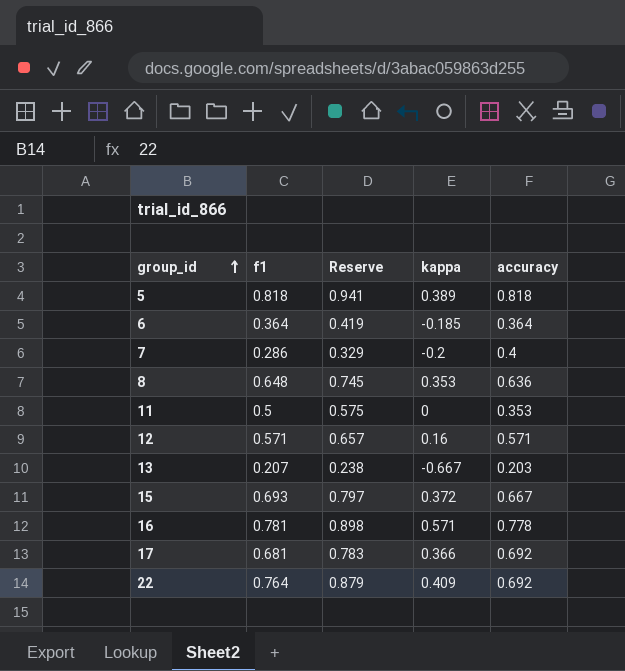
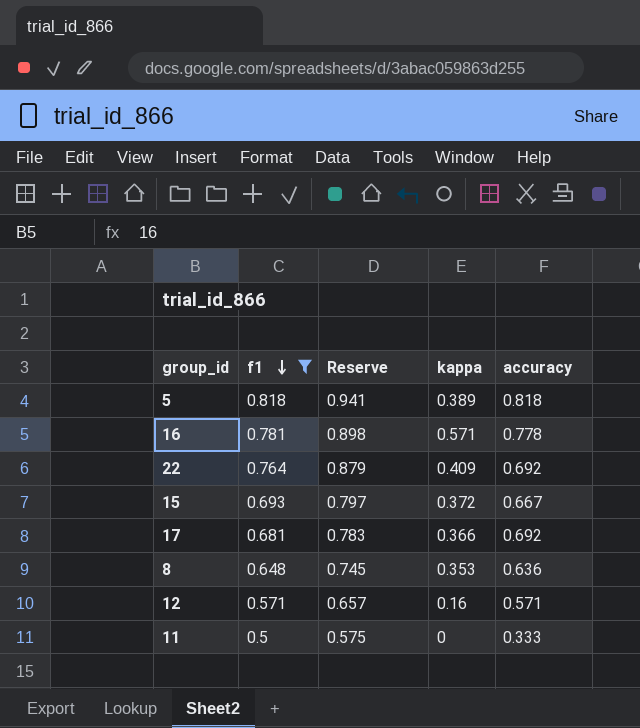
filter: none -> f1 >= 0.5
row order: group_id ascending -> f1 descending
11 | accuracy: 0.353 -> 0.333

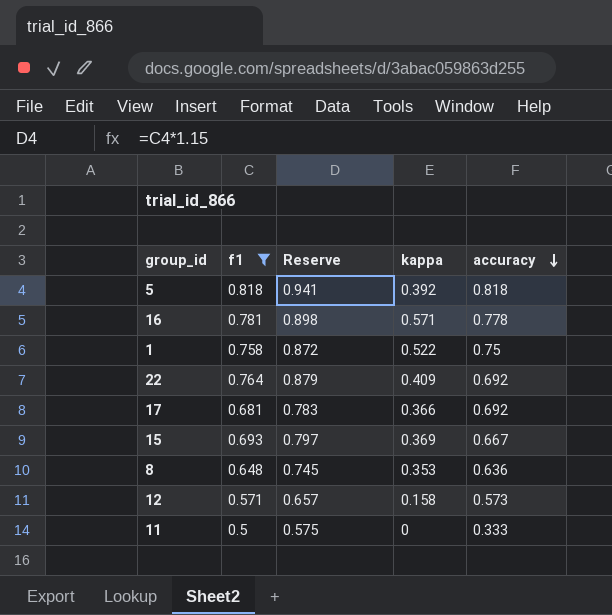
row order: f1 descending -> accuracy descending
5 | kappa: 0.389 -> 0.392
row 1: none -> 0.758 | 0.872 | 0.522 | 0.75
15 | kappa: 0.372 -> 0.369
12 | kappa: 0.16 -> 0.158
12 | accuracy: 0.571 -> 0.573

